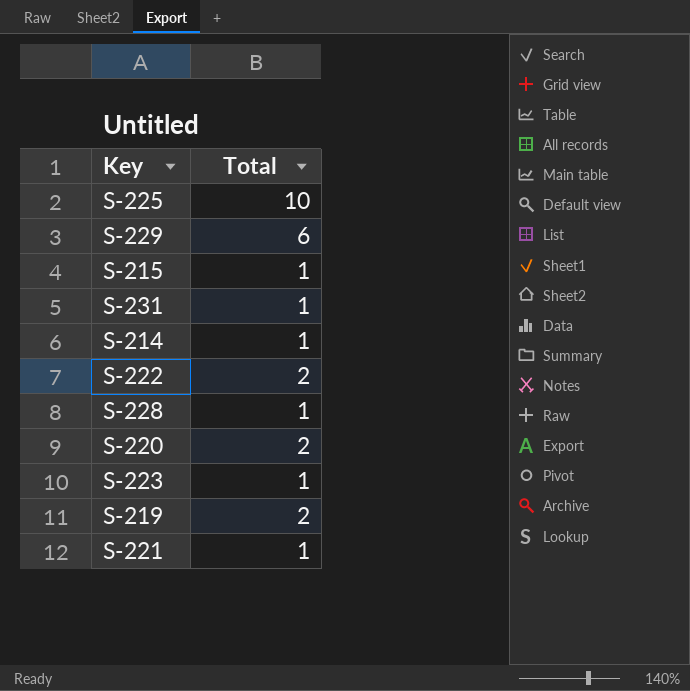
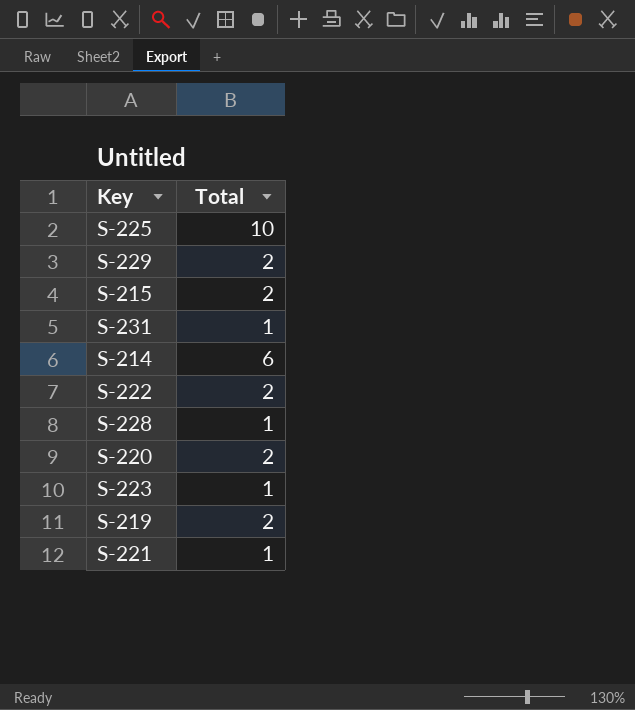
S-229 | Total: 6 -> 2
S-215 | Total: 1 -> 2
S-214 | Total: 1 -> 6

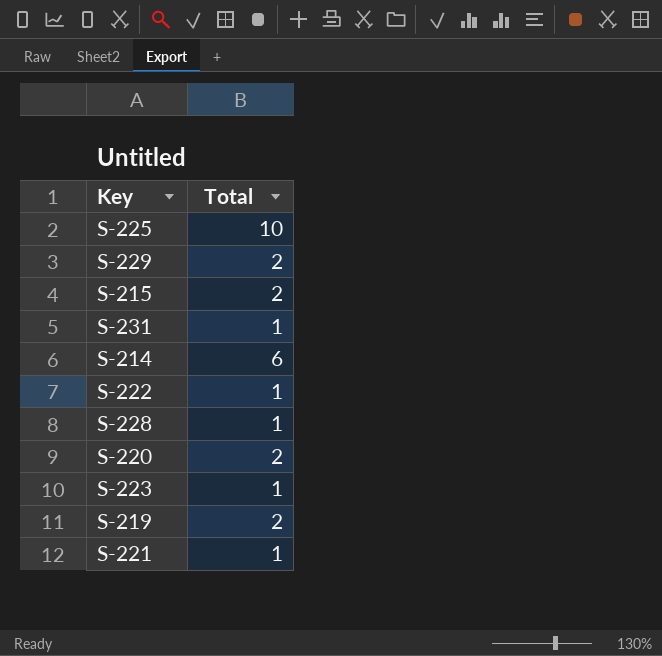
S-222 | Total: 2 -> 1

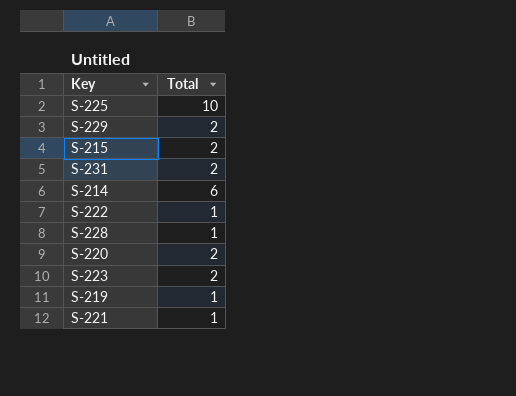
S-231 | Total: 1 -> 2
S-223 | Total: 1 -> 2
S-219 | Total: 2 -> 1

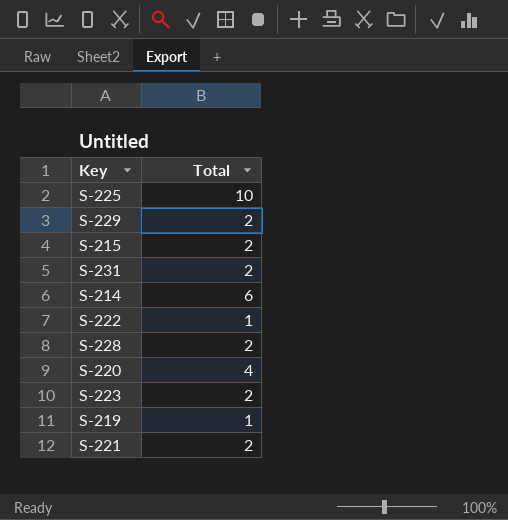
S-228 | Total: 1 -> 2
S-220 | Total: 2 -> 4
S-221 | Total: 1 -> 2

